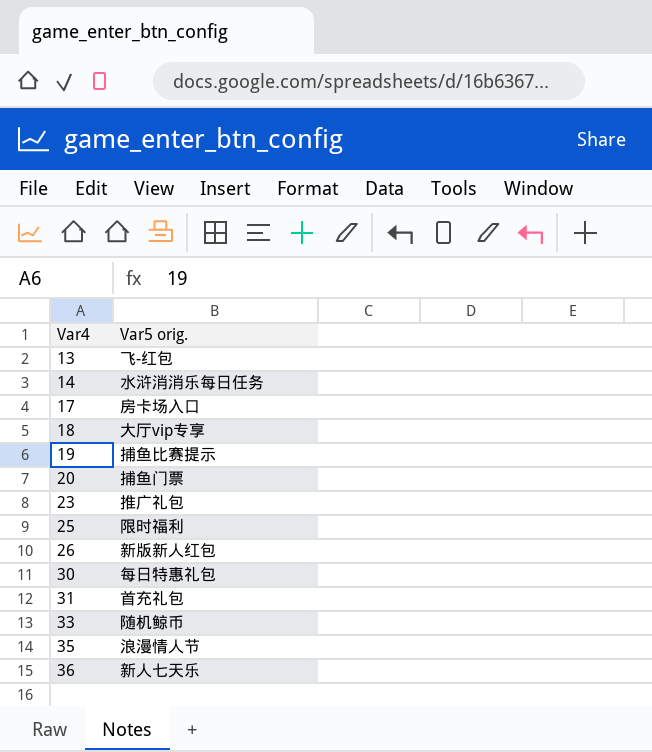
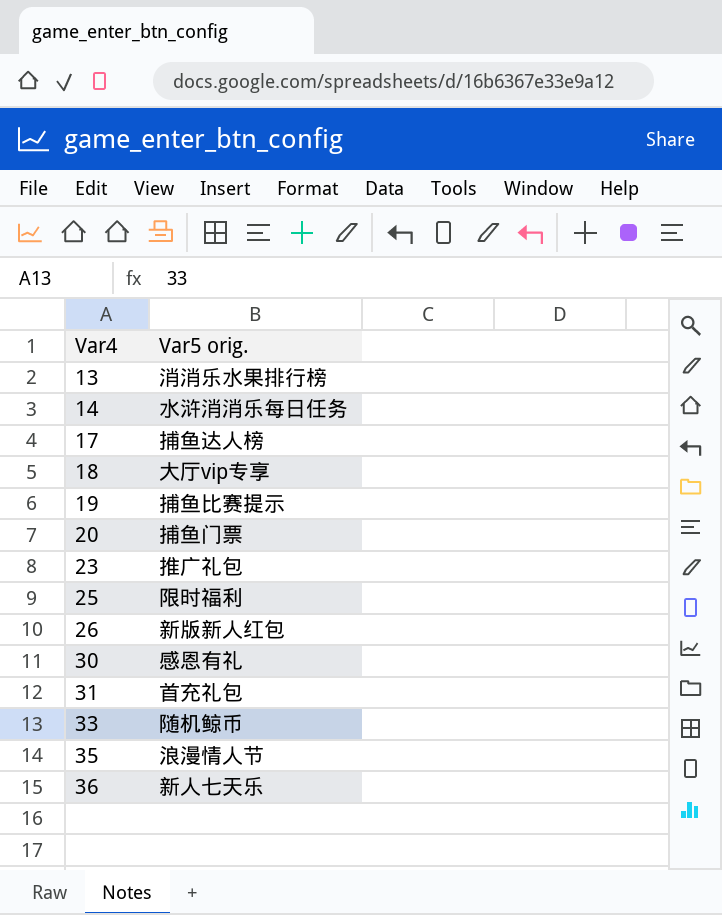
13 | Var5 orig.: 飞-红包 -> 消消乐水果排行榜
17 | Var5 orig.: 房卡场入口 -> 捕鱼达人榜
30 | Var5 orig.: 每日特惠礼包 -> 感恩有礼

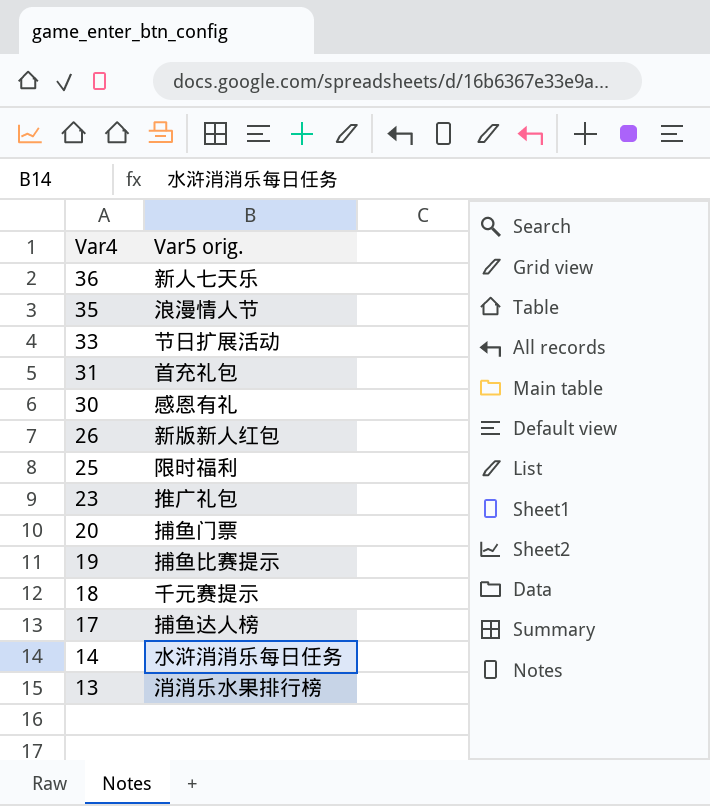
row order: Var4 ascending -> Var4 descending
33 | Var5 orig.: 随机鲸币 -> 节日扩展活动
18 | Var5 orig.: 大厅vip专享 -> 千元赛提示

